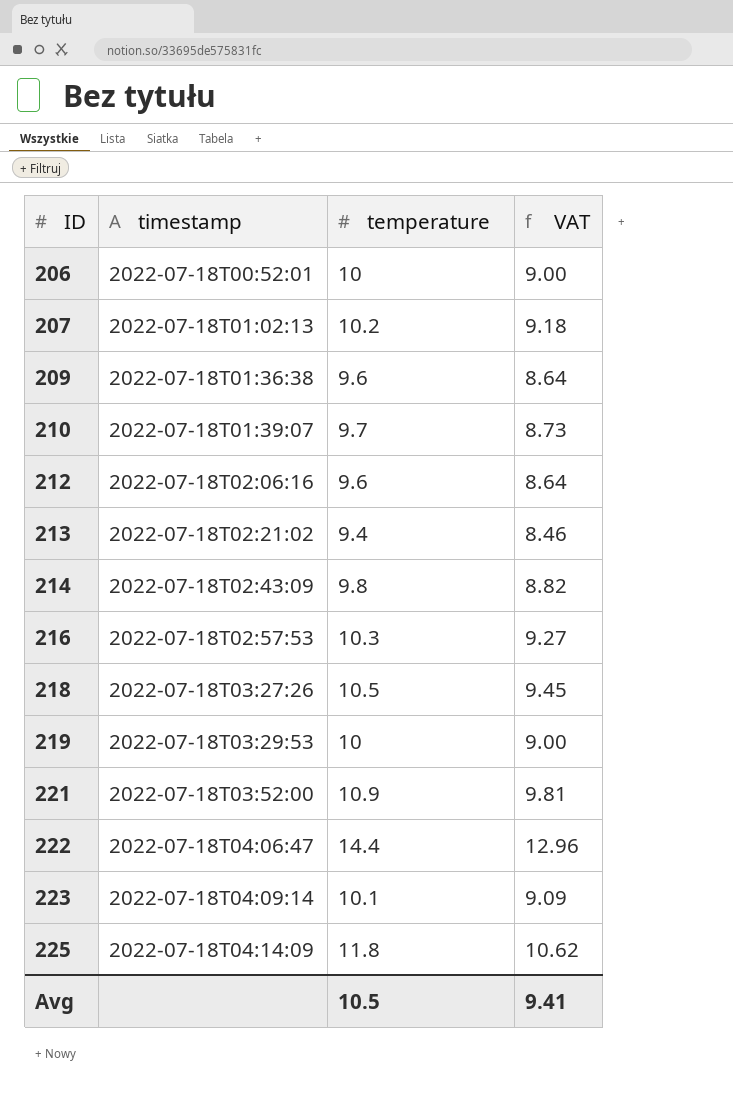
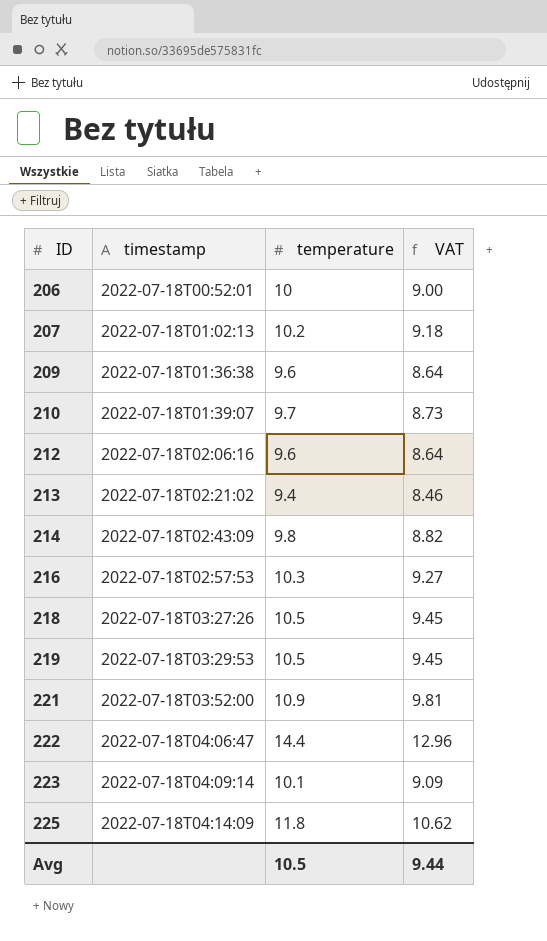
219 | temperature: 10 -> 10.5
219 | VAT: 9.00 -> 9.45
Avg | VAT: 9.41 -> 9.44

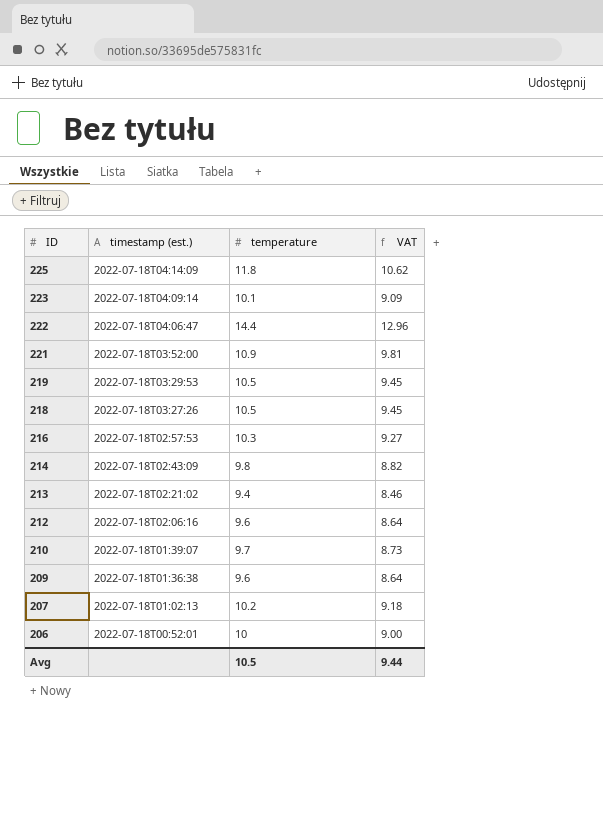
row order: ID ascending -> ID descending
column name: timestamp -> timestamp (est.)

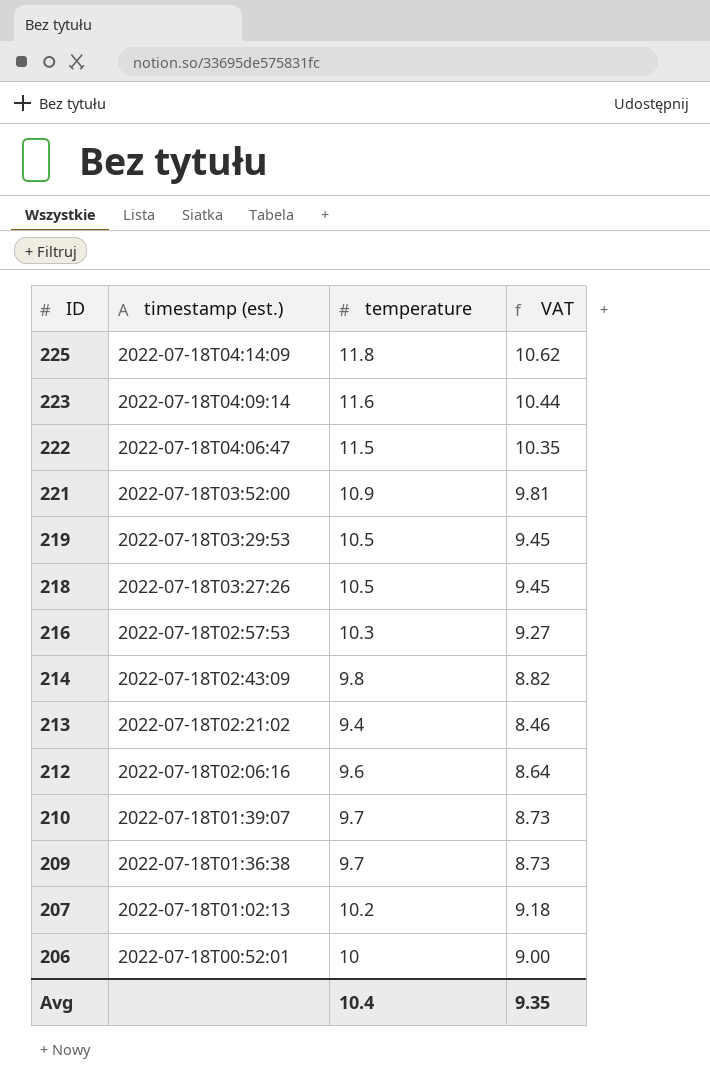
223 | temperature: 10.1 -> 11.6
223 | VAT: 9.09 -> 10.44
222 | temperature: 14.4 -> 11.5
222 | VAT: 12.96 -> 10.35
209 | temperature: 9.6 -> 9.7
209 | VAT: 8.64 -> 8.73
Avg | temperature: 10.5 -> 10.4
Avg | VAT: 9.44 -> 9.35

